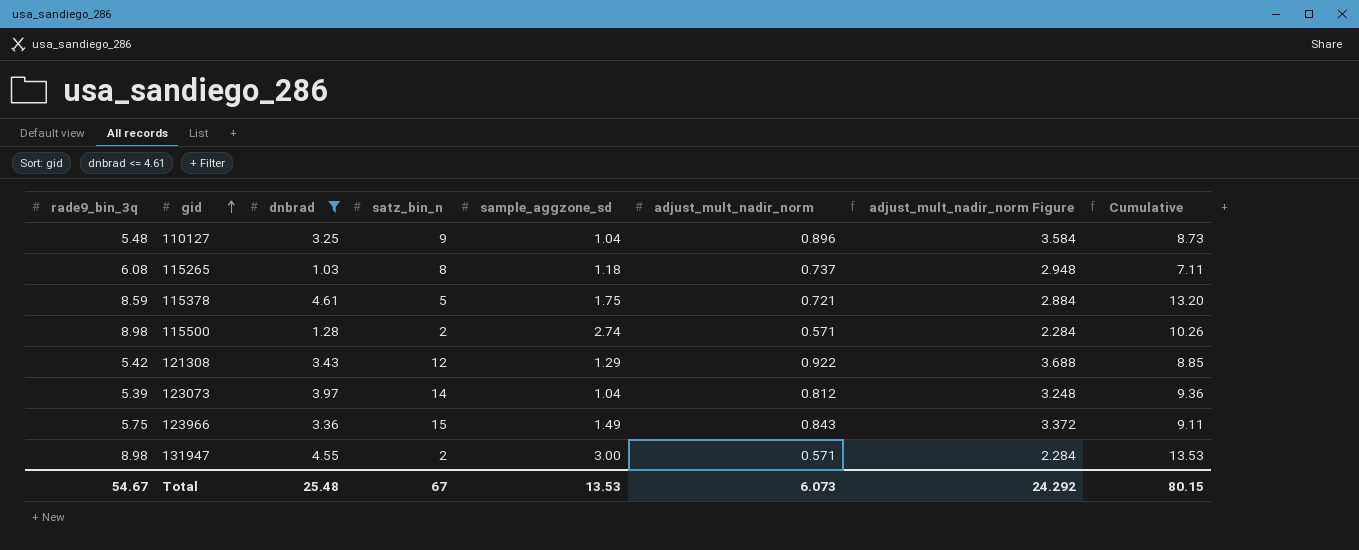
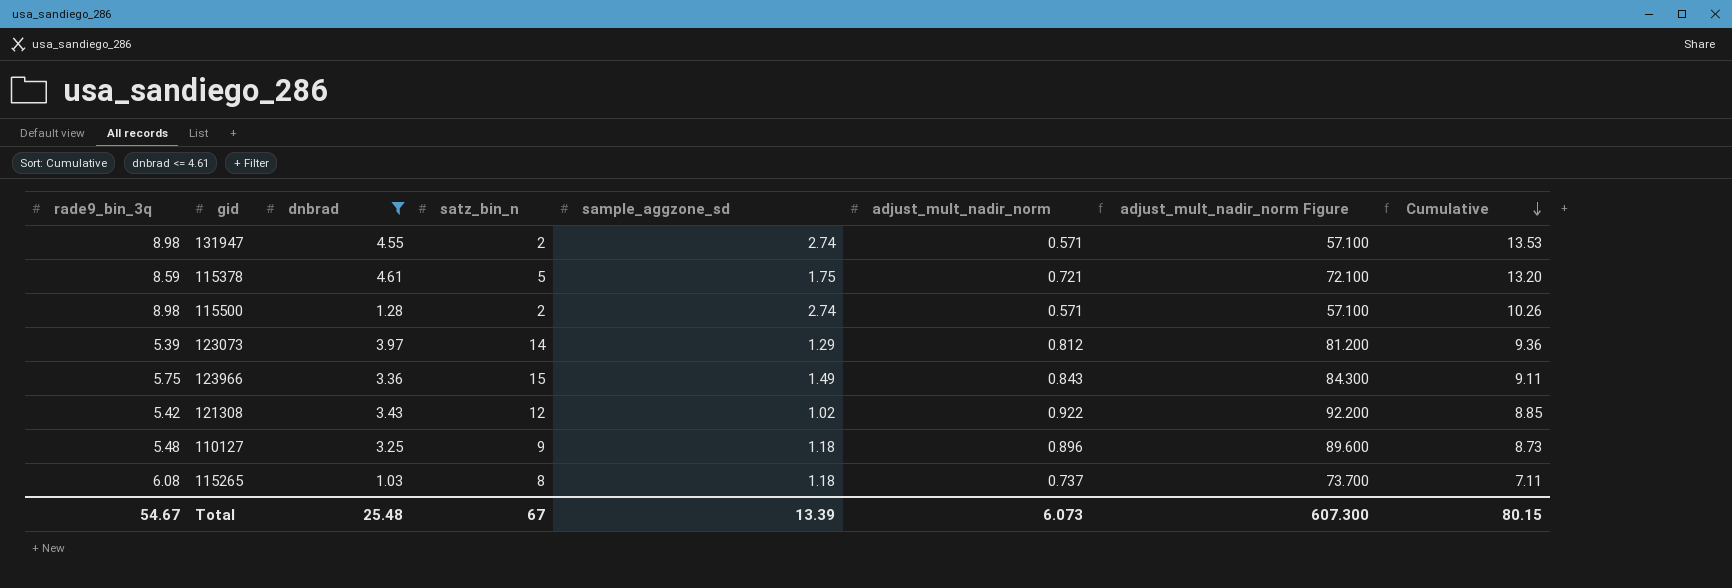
row order: gid ascending -> Cumulative descending
column adjust_mult_nadir_norm Figure | formula: [adjust_mult_nadir_norm] * 4 -> [adjust_mult_nadir_norm] * 100
131947 | sample_aggzone_sd: 3.00 -> 2.74
123073 | sample_aggzone_sd: 1.04 -> 1.29
121308 | sample_aggzone_sd: 1.29 -> 1.02
110127 | sample_aggzone_sd: 1.04 -> 1.18
Total | sample_aggzone_sd: 13.53 -> 13.39
Total | adjust_mult_nadir_norm Figure: 24.292 -> 607.300

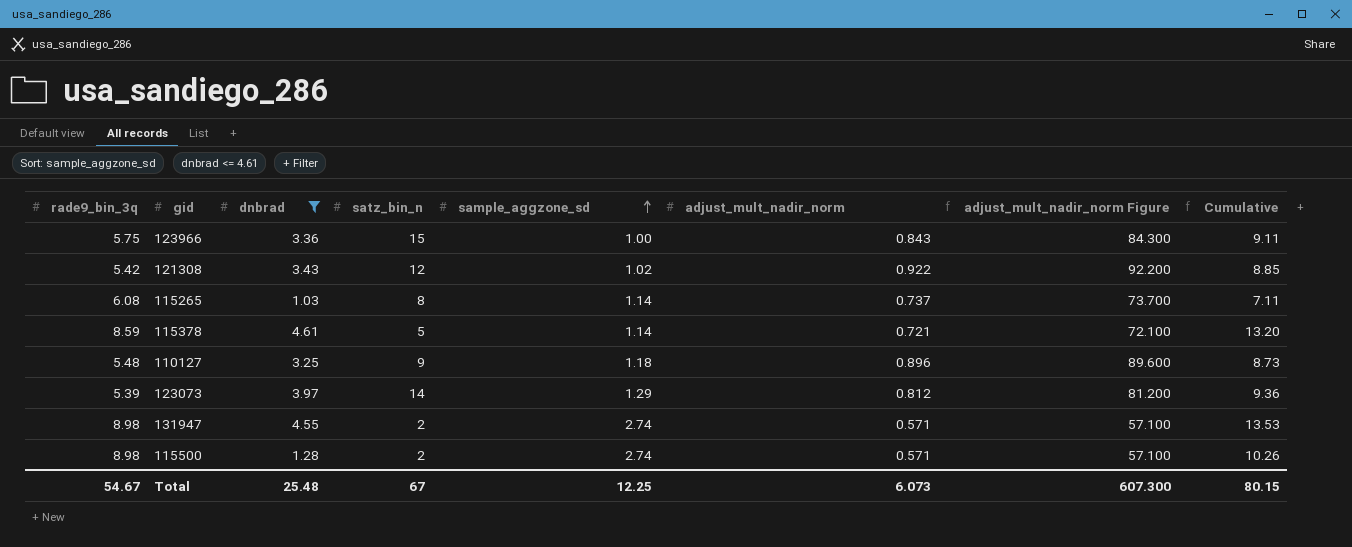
row order: Cumulative descending -> sample_aggzone_sd ascending
123966 | sample_aggzone_sd: 1.49 -> 1.00
115265 | sample_aggzone_sd: 1.18 -> 1.14
115378 | sample_aggzone_sd: 1.75 -> 1.14
Total | sample_aggzone_sd: 13.39 -> 12.25

